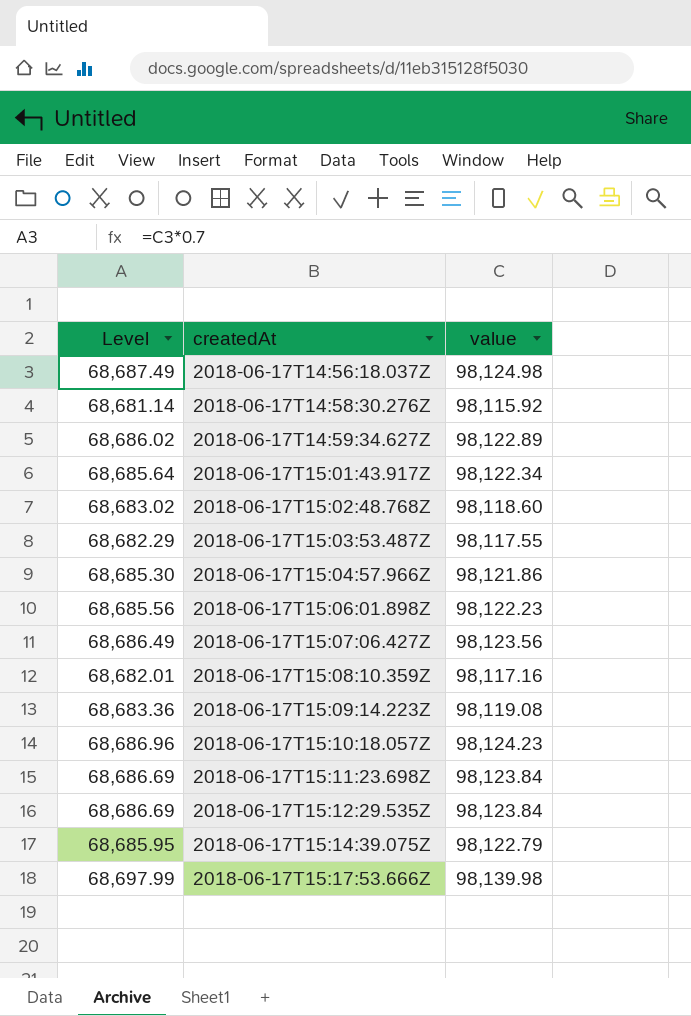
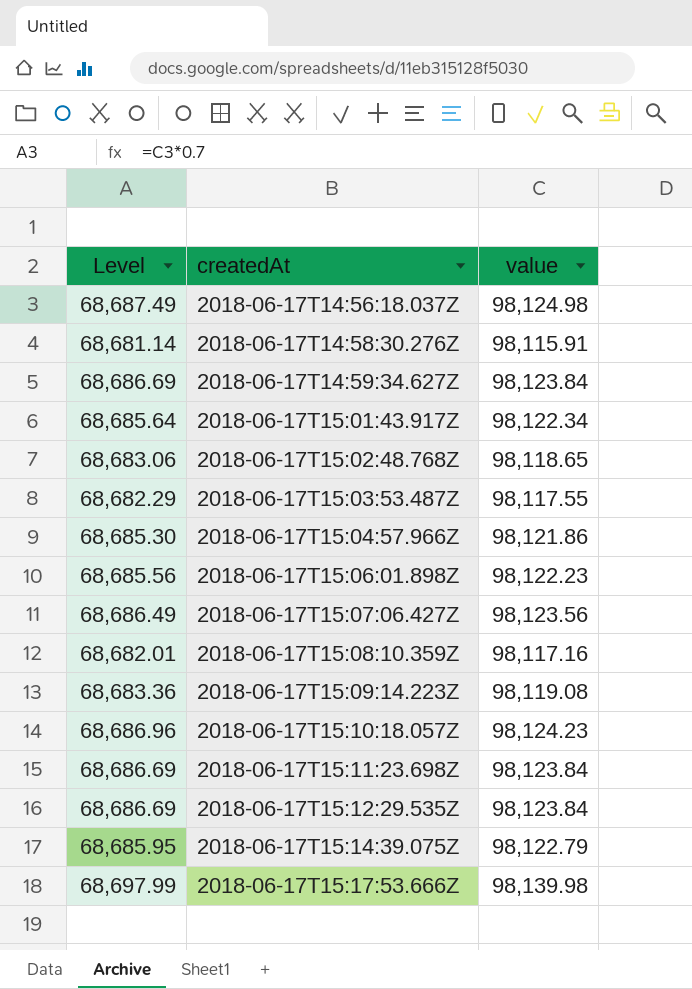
2018-06-17T14:58:30.276Z | value: 98,115.92 -> 98,115.91
2018-06-17T14:59:34.627Z | Level: 68,686.02 -> 68,686.69
2018-06-17T14:59:34.627Z | value: 98,122.89 -> 98,123.84
2018-06-17T15:02:48.768Z | Level: 68,683.02 -> 68,683.06
2018-06-17T15:02:48.768Z | value: 98,118.60 -> 98,118.65

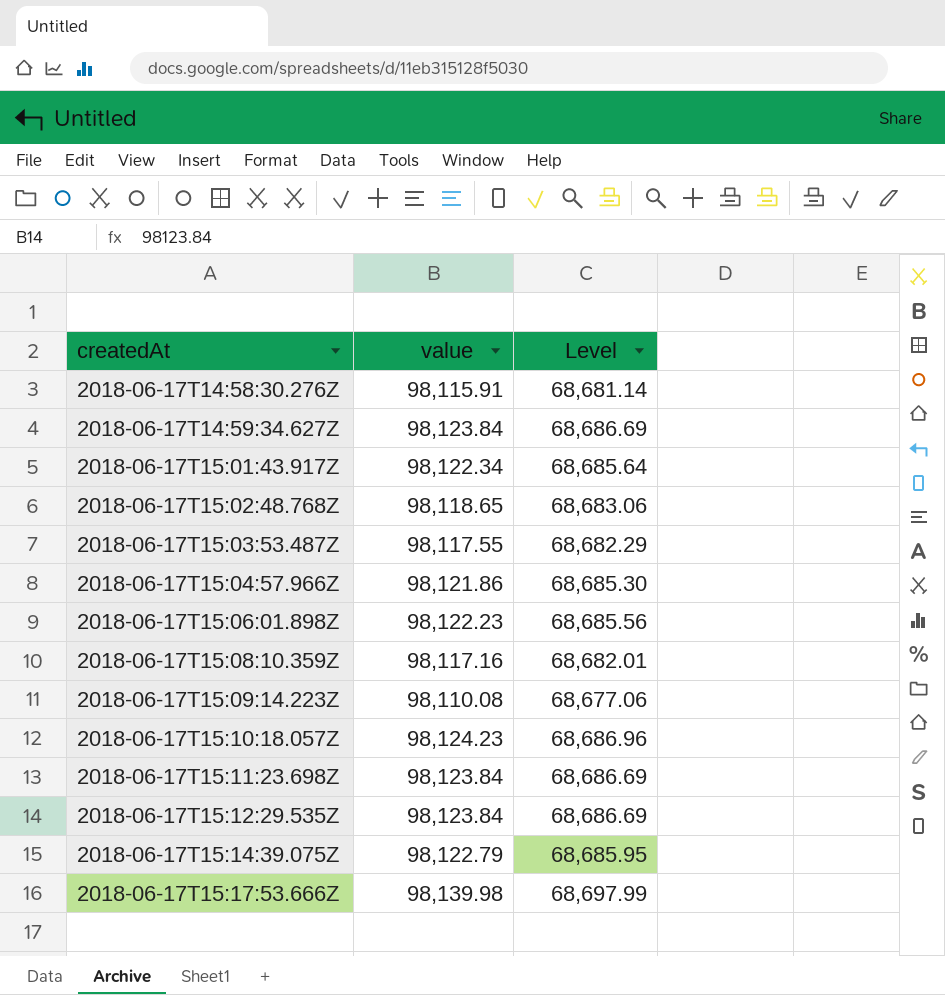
column Level | position: 1 -> 3
row 2018-06-17T14:56:18.037Z: 68,687.49 | 98,124.98 -> none
row 2018-06-17T15:07:06.427Z: 68,686.49 | 98,123.56 -> none
2018-06-17T15:09:14.223Z | value: 98,119.08 -> 98,110.08
2018-06-17T15:09:14.223Z | Level: 68,683.36 -> 68,677.06

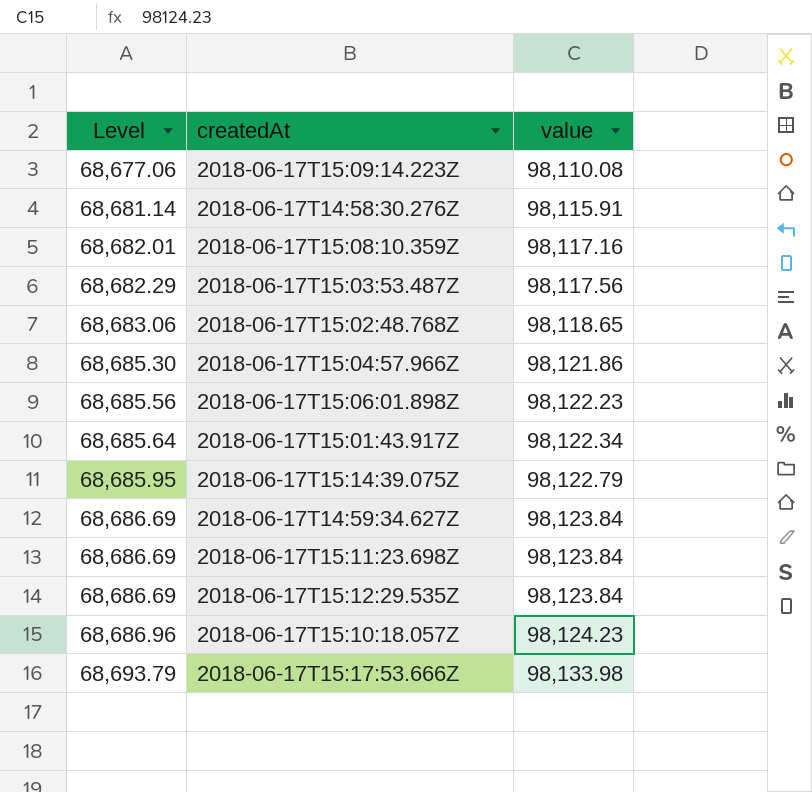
row order: createdAt ascending -> Level ascending
column Level | position: 3 -> 1
2018-06-17T15:03:53.487Z | value: 98,117.55 -> 98,117.56
2018-06-17T15:17:53.666Z | Level: 68,697.99 -> 68,693.79
2018-06-17T15:17:53.666Z | value: 98,139.98 -> 98,133.98

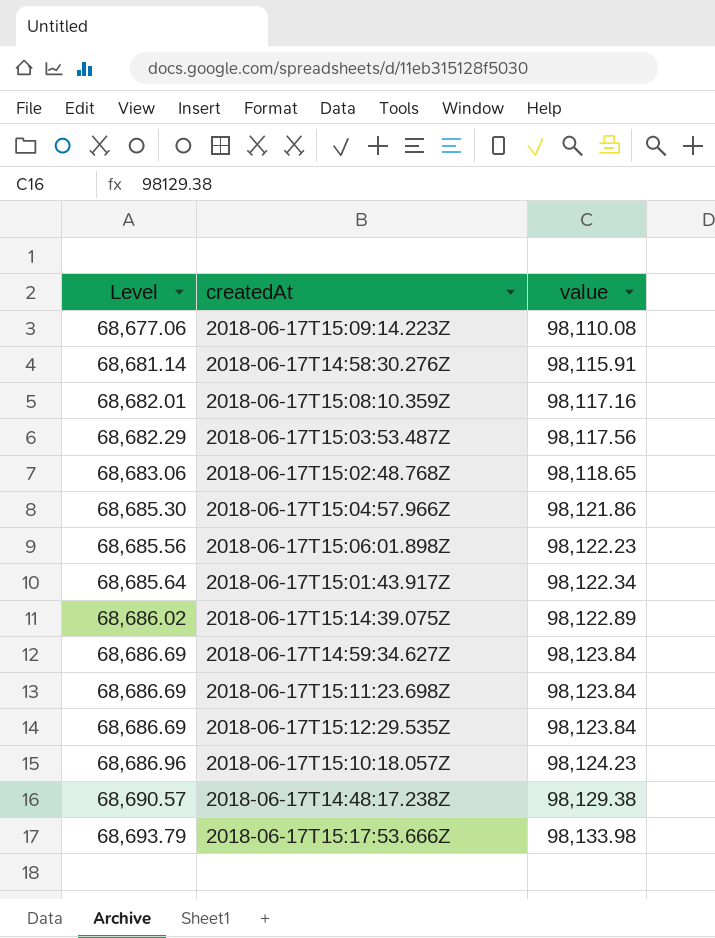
2018-06-17T15:14:39.075Z | Level: 68,685.95 -> 68,686.02
2018-06-17T15:14:39.075Z | value: 98,122.79 -> 98,122.89
row 2018-06-17T14:48:17.238Z: none -> 68,690.57 | 98,129.38

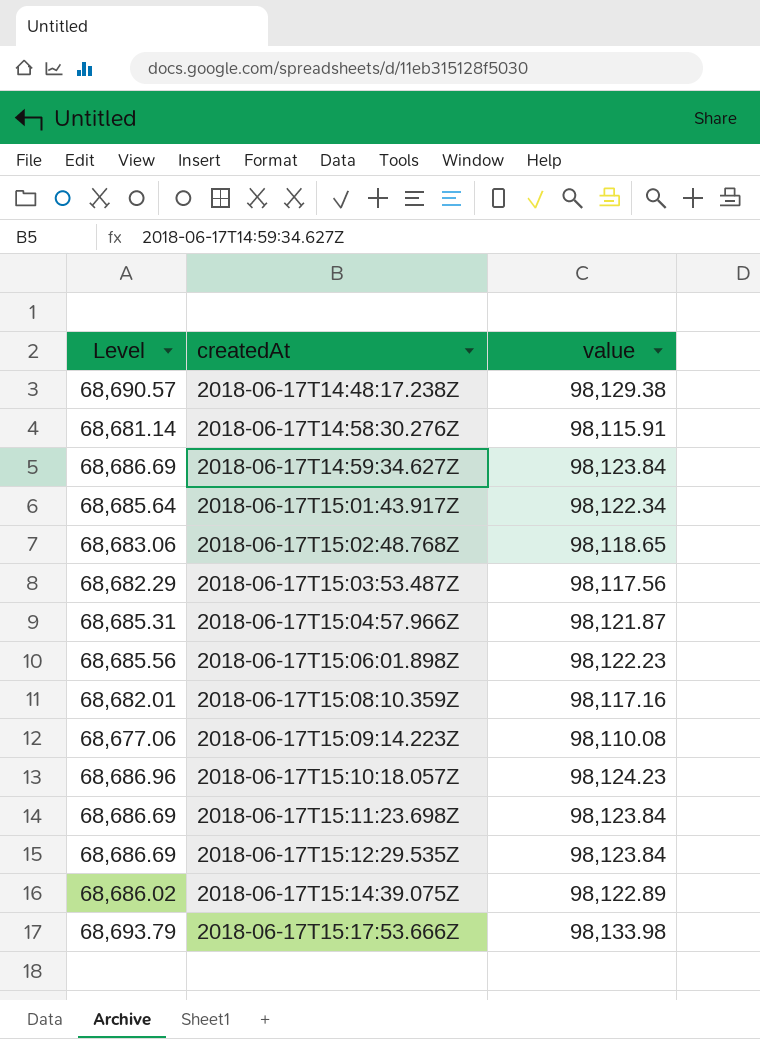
row order: Level ascending -> createdAt ascending
2018-06-17T15:04:57.966Z | Level: 68,685.30 -> 68,685.31
2018-06-17T15:04:57.966Z | value: 98,121.86 -> 98,121.87

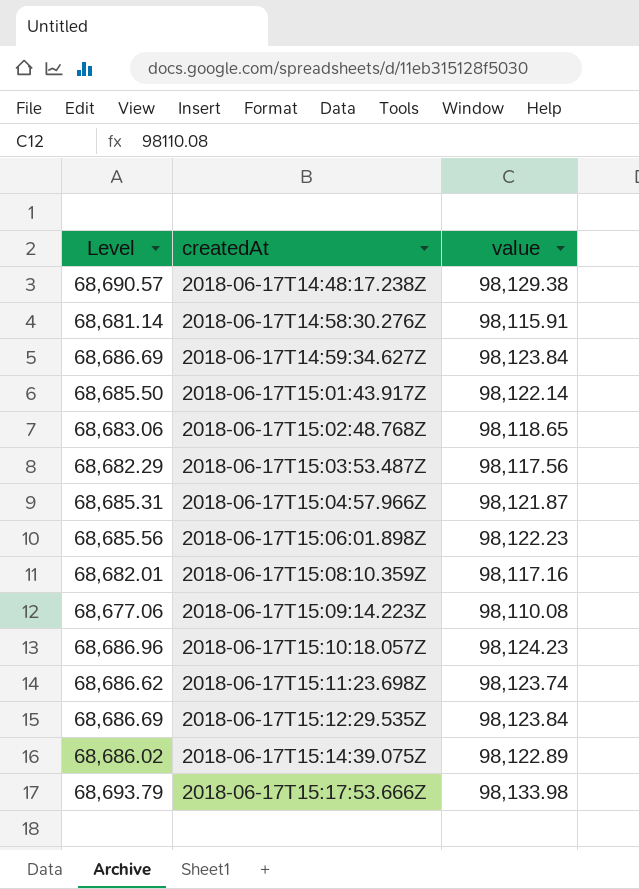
2018-06-17T15:01:43.917Z | Level: 68,685.64 -> 68,685.50
2018-06-17T15:01:43.917Z | value: 98,122.34 -> 98,122.14
2018-06-17T15:11:23.698Z | Level: 68,686.69 -> 68,686.62
2018-06-17T15:11:23.698Z | value: 98,123.84 -> 98,123.74

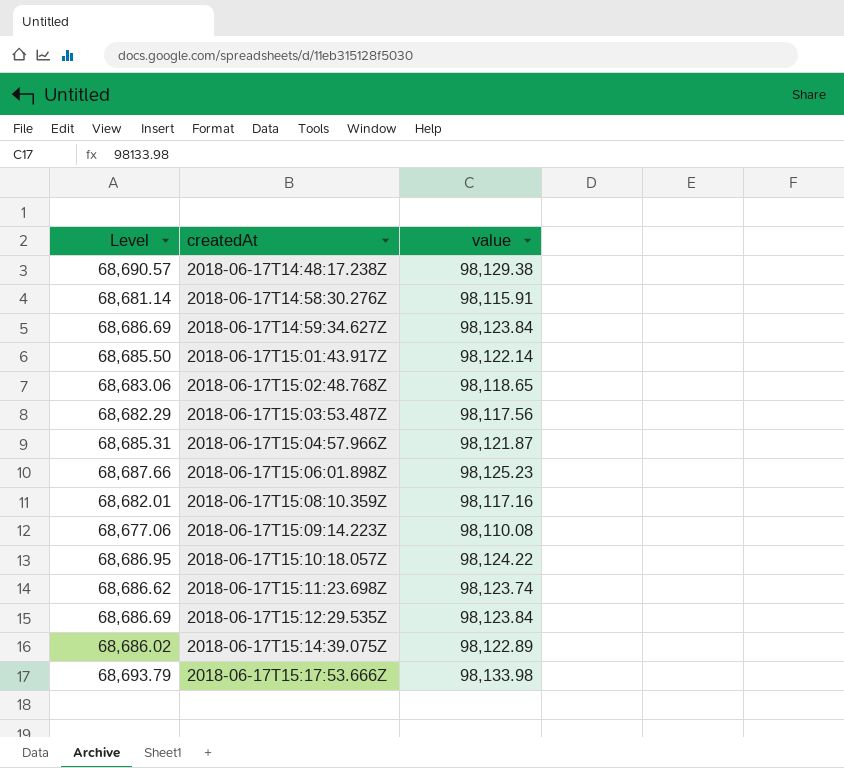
2018-06-17T15:06:01.898Z | Level: 68,685.56 -> 68,687.66
2018-06-17T15:06:01.898Z | value: 98,122.23 -> 98,125.23
2018-06-17T15:10:18.057Z | Level: 68,686.96 -> 68,686.95
2018-06-17T15:10:18.057Z | value: 98,124.23 -> 98,124.22

